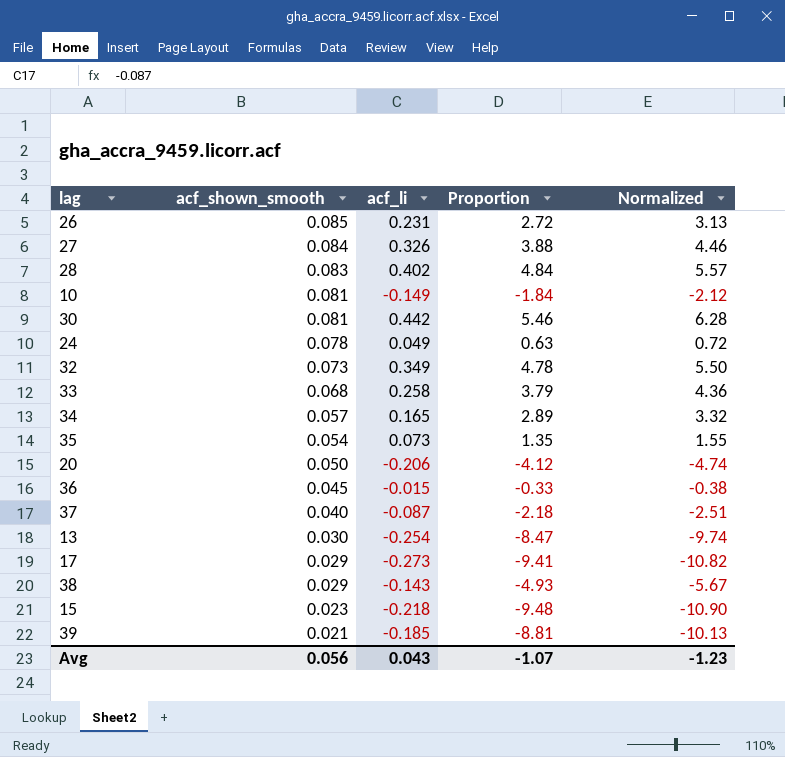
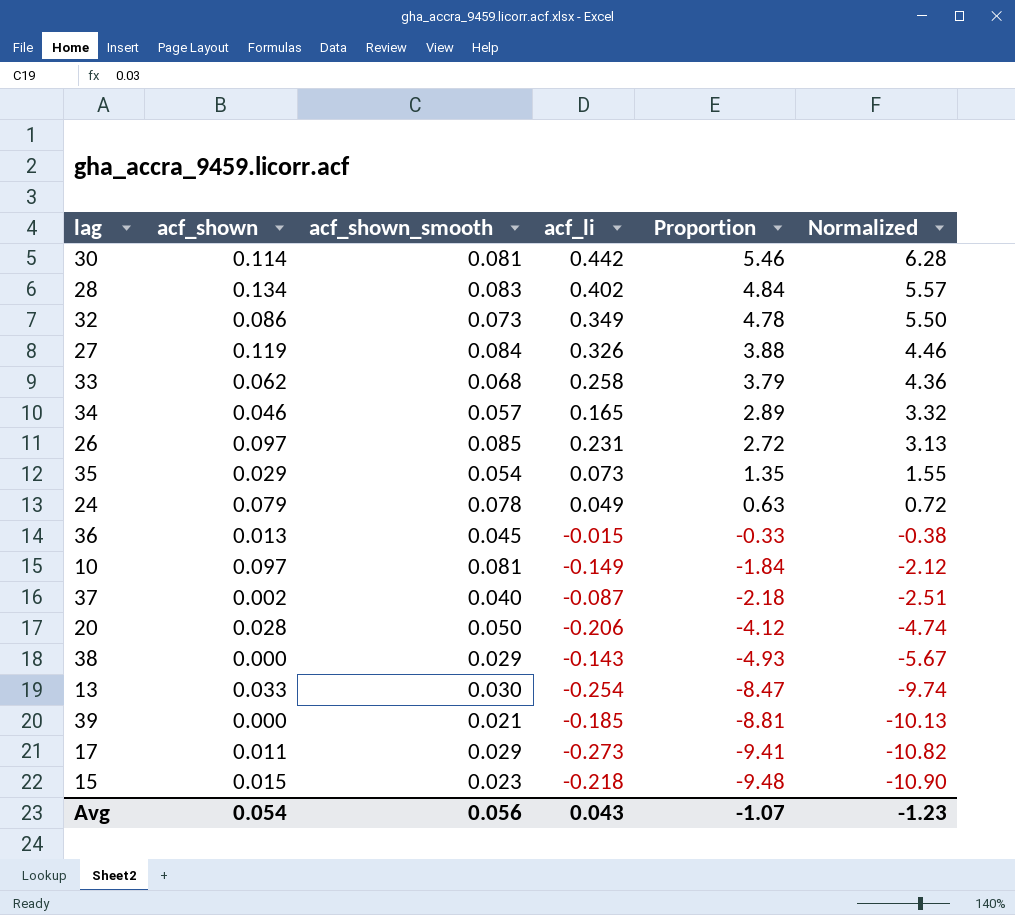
row order: acf_shown_smooth descending -> Proportion descending
column acf_shown | position: none -> 2

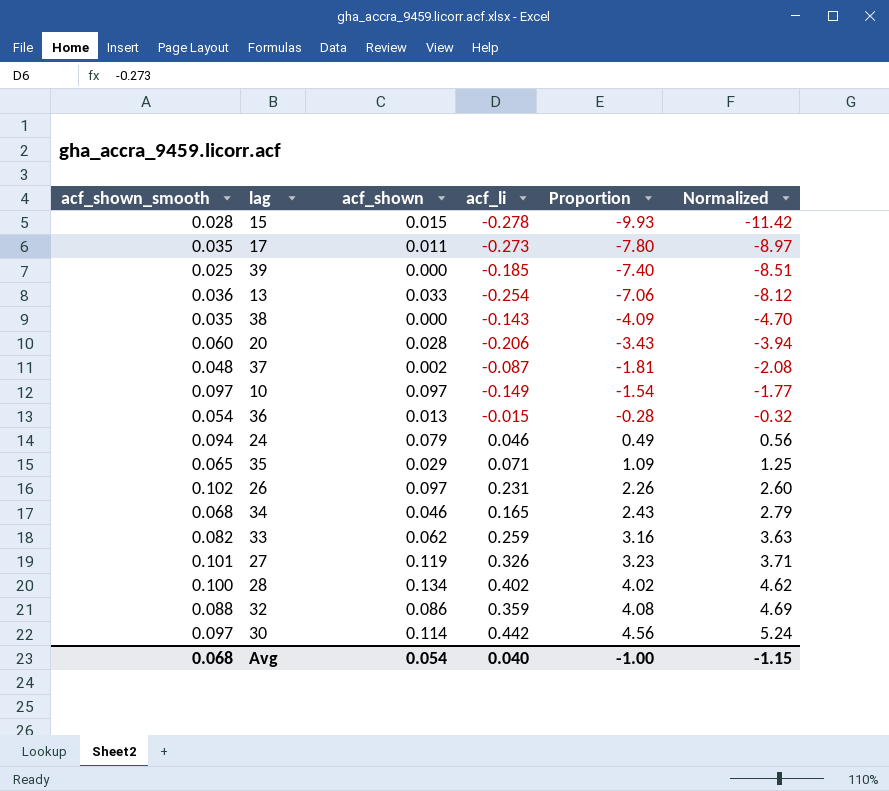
row order: Proportion descending -> Proportion ascending
column acf_shown_smooth | position: 3 -> 1
15 | acf_shown_smooth: 0.023 -> 0.028
15 | acf_li: -0.218 -> -0.278
15 | Proportion: -9.48 -> -9.93
15 | Normalized: -10.90 -> -11.42
17 | acf_shown_smooth: 0.029 -> 0.035
17 | Proportion: -9.41 -> -7.80
17 | Normalized: -10.82 -> -8.97
39 | acf_shown_smooth: 0.021 -> 0.025
39 | Proportion: -8.81 -> -7.40
39 | Normalized: -10.13 -> -8.51
13 | acf_shown_smooth: 0.030 -> 0.036
13 | Proportion: -8.47 -> -7.06
13 | Normalized: -9.74 -> -8.12
38 | acf_shown_smooth: 0.029 -> 0.035
38 | Proportion: -4.93 -> -4.09
38 | Normalized: -5.67 -> -4.70
20 | acf_shown_smooth: 0.050 -> 0.060
20 | Proportion: -4.12 -> -3.43
20 | Normalized: -4.74 -> -3.94
37 | acf_shown_smooth: 0.040 -> 0.048
37 | Proportion: -2.18 -> -1.81
37 | Normalized: -2.51 -> -2.08
10 | acf_shown_smooth: 0.081 -> 0.097
10 | Proportion: -1.84 -> -1.54
10 | Normalized: -2.12 -> -1.77
36 | acf_shown_smooth: 0.045 -> 0.054
36 | Proportion: -0.33 -> -0.28
36 | Normalized: -0.38 -> -0.32
24 | acf_shown_smooth: 0.078 -> 0.094
24 | acf_li: 0.049 -> 0.046
24 | Proportion: 0.63 -> 0.49
24 | Normalized: 0.72 -> 0.56
35 | acf_shown_smooth: 0.054 -> 0.065
35 | acf_li: 0.073 -> 0.071
35 | Proportion: 1.35 -> 1.09
35 | Normalized: 1.55 -> 1.25
26 | acf_shown_smooth: 0.085 -> 0.102
26 | Proportion: 2.72 -> 2.26
26 | Normalized: 3.13 -> 2.60
34 | acf_shown_smooth: 0.057 -> 0.068
34 | Proportion: 2.89 -> 2.43
34 | Normalized: 3.32 -> 2.79
33 | acf_shown_smooth: 0.068 -> 0.082
33 | acf_li: 0.258 -> 0.259
33 | Proportion: 3.79 -> 3.16
33 | Normalized: 4.36 -> 3.63
27 | acf_shown_smooth: 0.084 -> 0.101
27 | Proportion: 3.88 -> 3.23
27 | Normalized: 4.46 -> 3.71
28 | acf_shown_smooth: 0.083 -> 0.100
28 | Proportion: 4.84 -> 4.02
28 | Normalized: 5.57 -> 4.62
32 | acf_shown_smooth: 0.073 -> 0.088
32 | acf_li: 0.349 -> 0.359
32 | Proportion: 4.78 -> 4.08
32 | Normalized: 5.50 -> 4.69
30 | acf_shown_smooth: 0.081 -> 0.097
30 | Proportion: 5.46 -> 4.56
30 | Normalized: 6.28 -> 5.24
Avg | acf_shown_smooth: 0.056 -> 0.068
Avg | acf_li: 0.043 -> 0.040
Avg | Proportion: -1.07 -> -1.00
Avg | Normalized: -1.23 -> -1.15

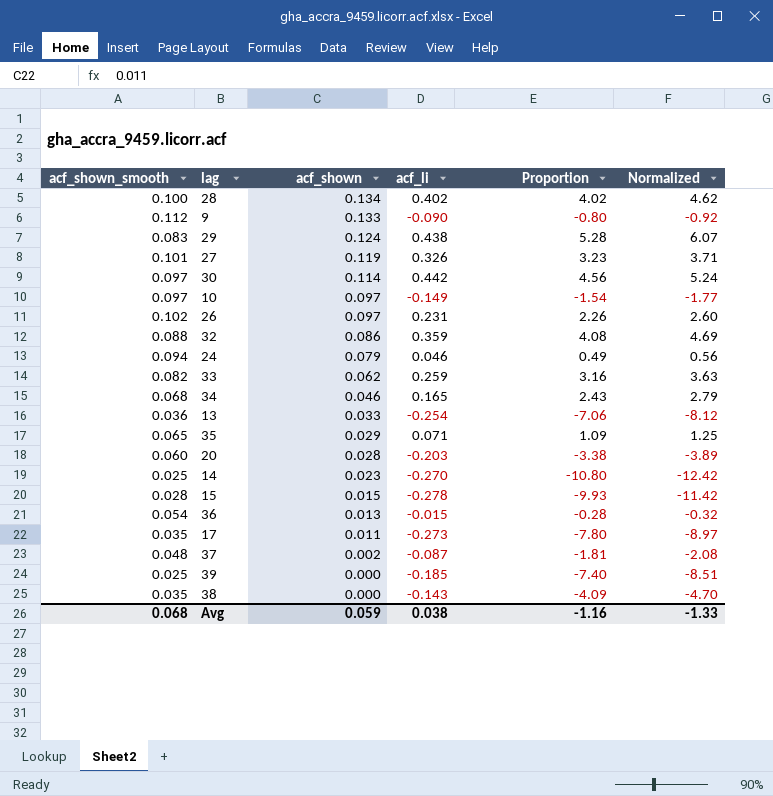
row order: Proportion ascending -> acf_shown descending
row 9: none -> 0.112 | 0.133 | -0.090 | -0.80 | -0.92
row 29: none -> 0.083 | 0.124 | 0.438 | 5.28 | 6.07
20 | acf_li: -0.206 -> -0.203
20 | Proportion: -3.43 -> -3.38
20 | Normalized: -3.94 -> -3.89
row 14: none -> 0.025 | 0.023 | -0.270 | -10.80 | -12.42
Avg | acf_shown: 0.054 -> 0.059
Avg | acf_li: 0.040 -> 0.038
Avg | Proportion: -1.00 -> -1.16
Avg | Normalized: -1.15 -> -1.33

